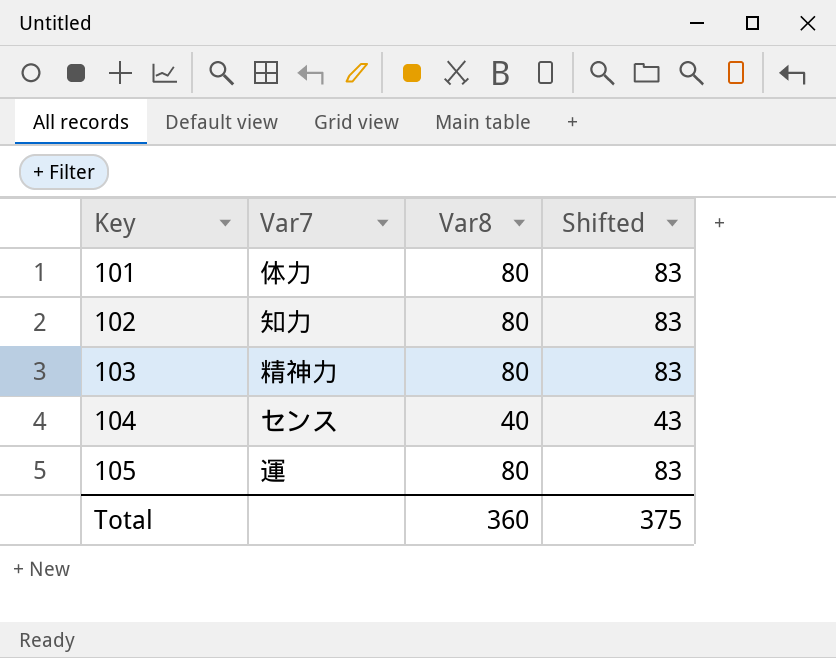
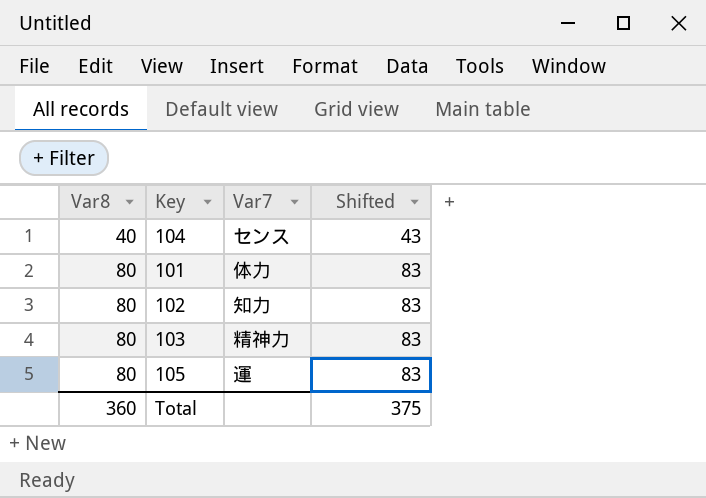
row order: Key ascending -> Var8 ascending
column Var8 | position: 3 -> 1

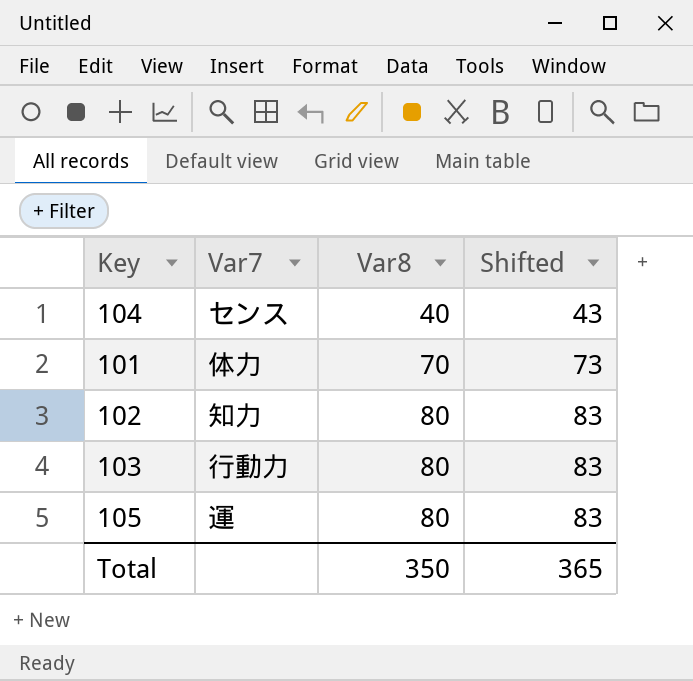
column Var8 | position: 1 -> 3
101 | Var8: 80 -> 70
101 | Shifted: 83 -> 73
103 | Var7: 精神力 -> 行動力
Total | Var8: 360 -> 350
Total | Shifted: 375 -> 365

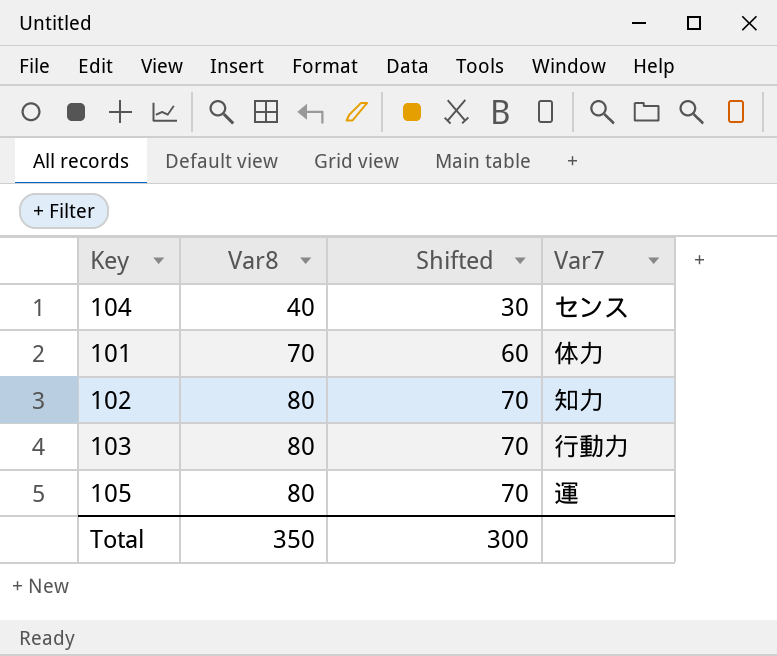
column Shifted | formula: [Var8] + 3 -> [Var8] - 10
column Var7 | position: 2 -> 4
Total | Shifted: 365 -> 300

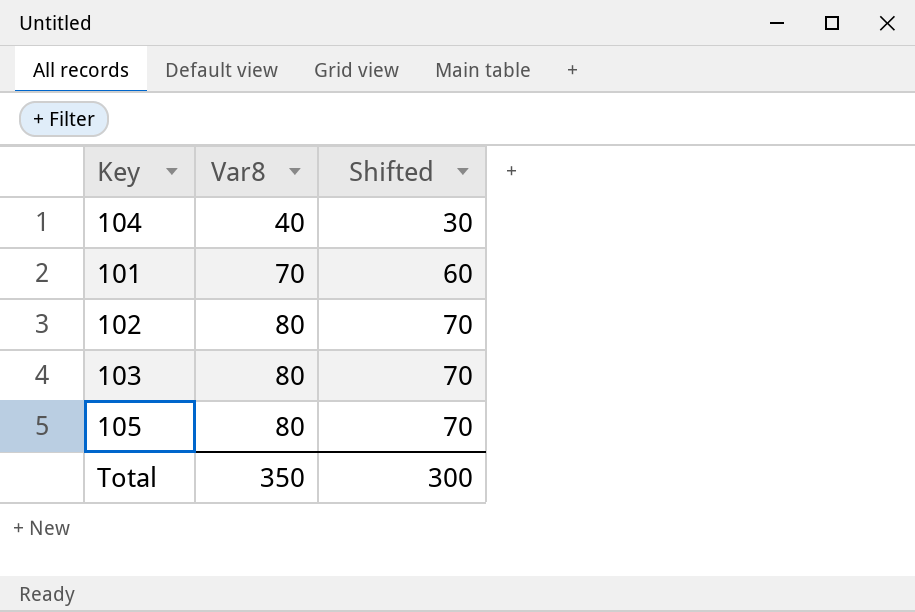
column Var7 | position: 4 -> none

